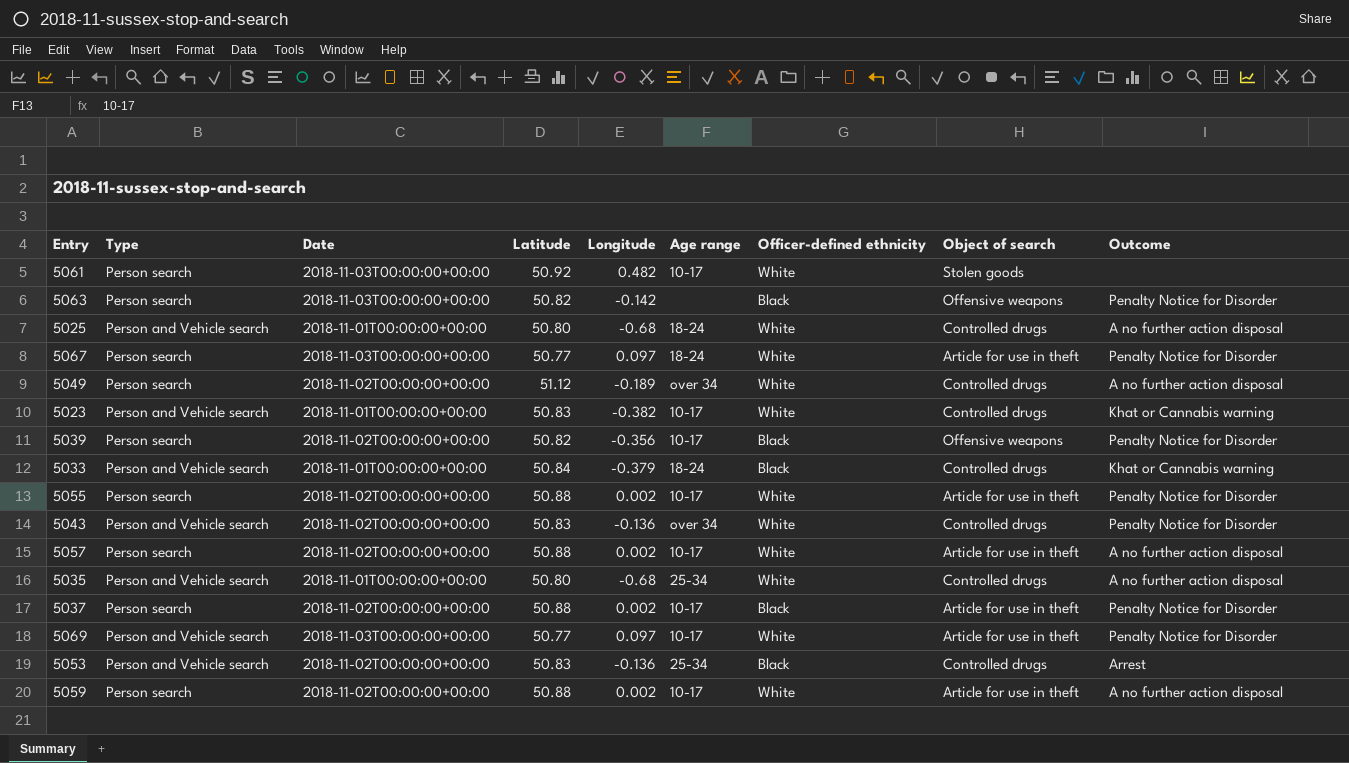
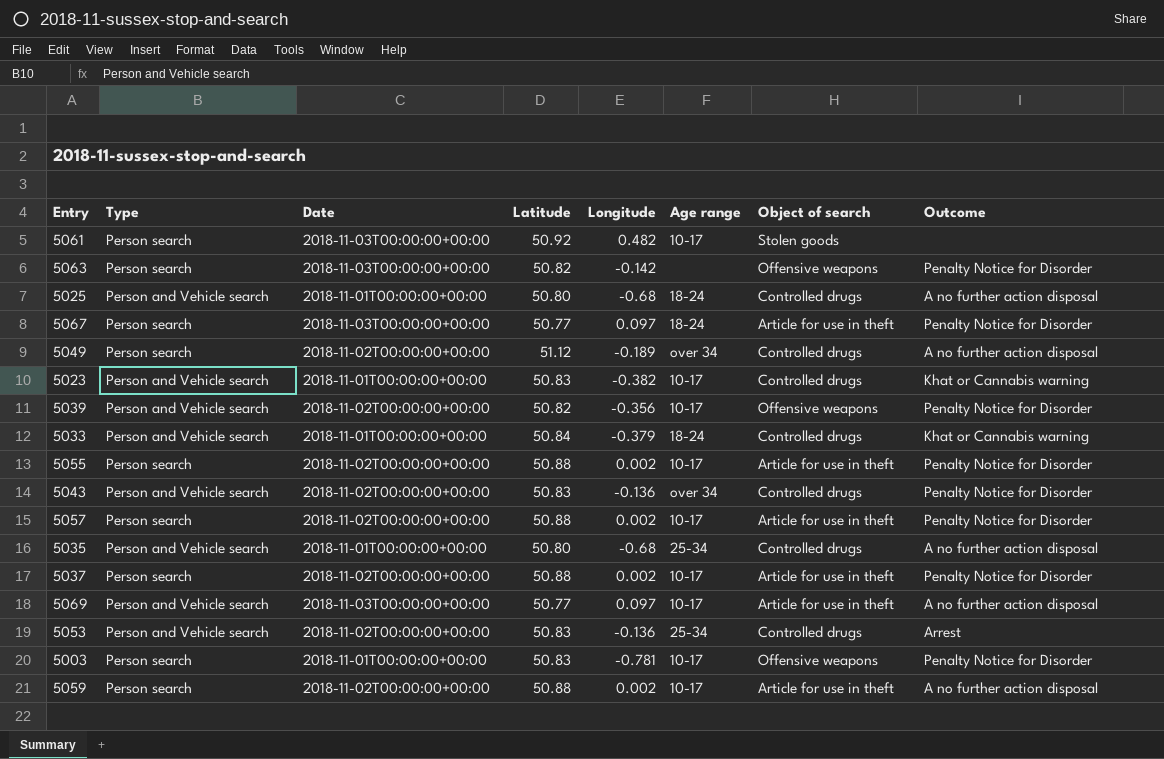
column Officer-defined ethnicity | position: 7 -> none
5039 | Type: Person search -> Person and Vehicle search
5057 | Outcome: A no further action disposal -> Penalty Notice for Disorder
5069 | Outcome: Penalty Notice for Disorder -> A no further action disposal
row 5003: none -> Person search | 2018-11-01T00:00:00+00:00 | 50.83 | -0.781 | 10-17 | Offensive weapons | Penalty Notice for Disorder

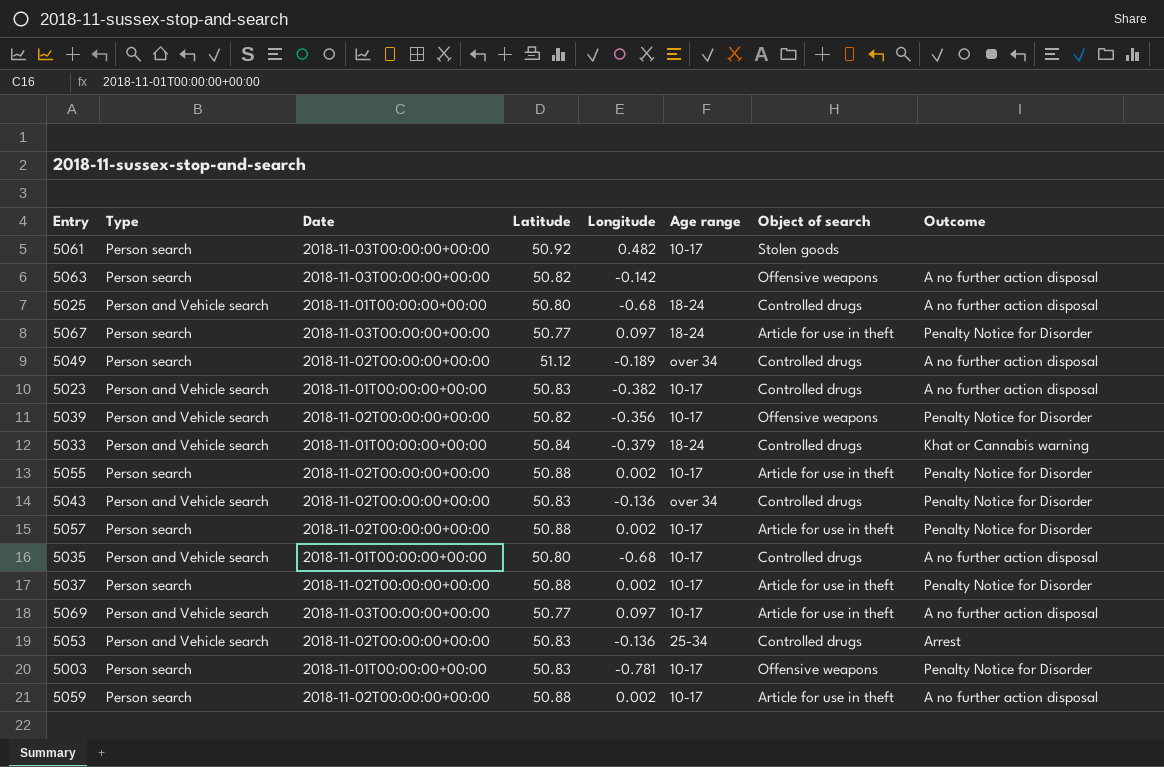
5063 | Outcome: Penalty Notice for Disorder -> A no further action disposal
5023 | Outcome: Khat or Cannabis warning -> A no further action disposal
5035 | Age range: 25-34 -> 10-17

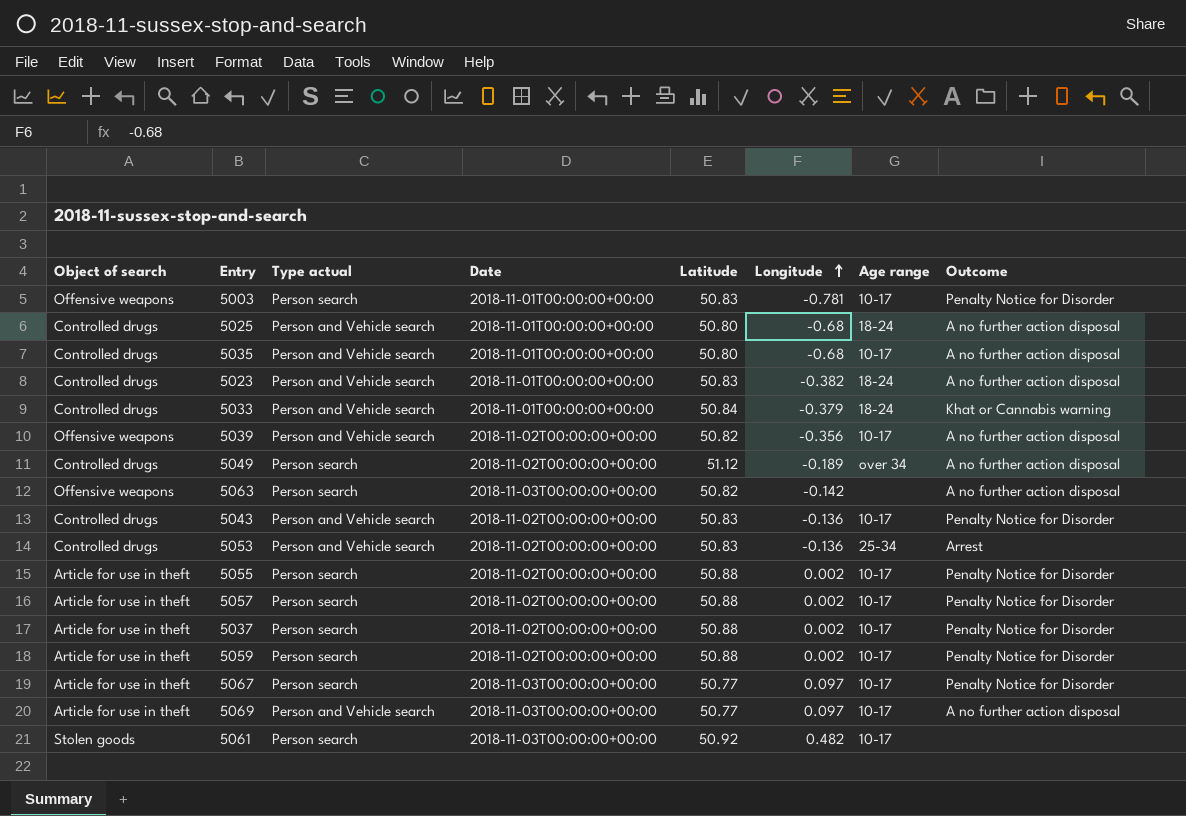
row order: none -> Longitude ascending
column Object of search | position: 7 -> 1
column name: Type -> Type actual
5023 | Age range: 10-17 -> 18-24
5039 | Outcome: Penalty Notice for Disorder -> A no further action disposal
5043 | Age range: over 34 -> 10-17
5059 | Outcome: A no further action disposal -> Penalty Notice for Disorder
5067 | Age range: 18-24 -> 10-17

